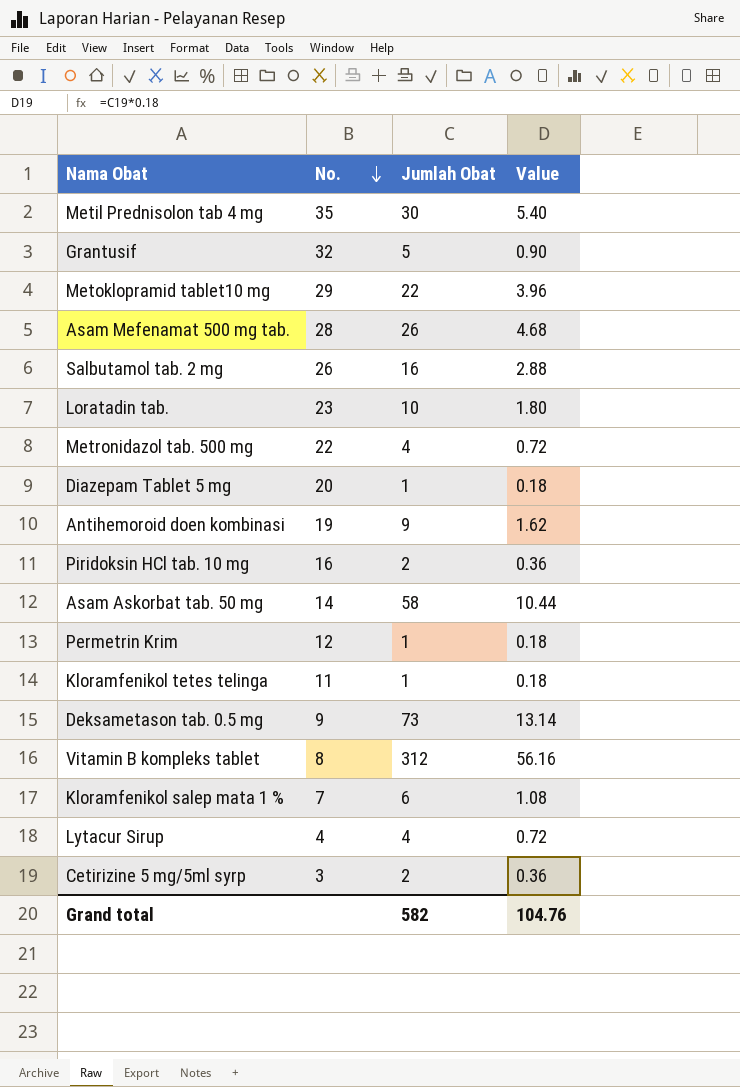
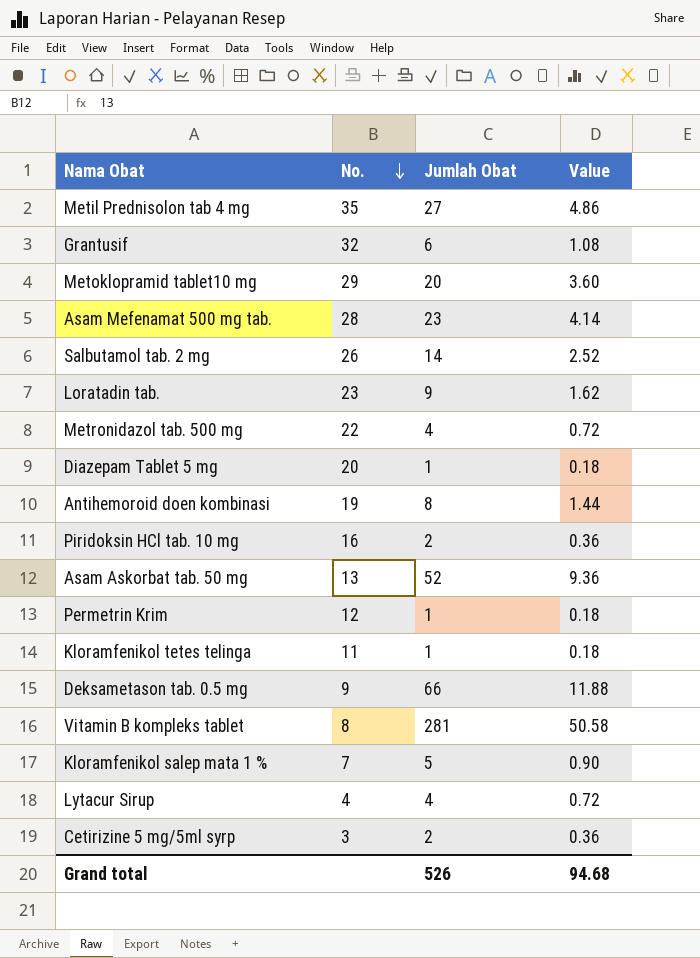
Metil Prednisolon tab 4 mg | Jumlah Obat: 30 -> 27
Metil Prednisolon tab 4 mg | Value: 5.40 -> 4.86
Grantusif | Jumlah Obat: 5 -> 6
Grantusif | Value: 0.90 -> 1.08
Metoklopramid tablet10 mg | Jumlah Obat: 22 -> 20
Metoklopramid tablet10 mg | Value: 3.96 -> 3.60
Asam Mefenamat 500 mg tab. | Jumlah Obat: 26 -> 23
Asam Mefenamat 500 mg tab. | Value: 4.68 -> 4.14
Salbutamol tab. 2 mg | Jumlah Obat: 16 -> 14
Salbutamol tab. 2 mg | Value: 2.88 -> 2.52
Loratadin tab. | Jumlah Obat: 10 -> 9
Loratadin tab. | Value: 1.80 -> 1.62
Antihemoroid doen kombinasi | Jumlah Obat: 9 -> 8
Antihemoroid doen kombinasi | Value: 1.62 -> 1.44
Asam Askorbat tab. 50 mg | No.: 14 -> 13
Asam Askorbat tab. 50 mg | Jumlah Obat: 58 -> 52
Asam Askorbat tab. 50 mg | Value: 10.44 -> 9.36
Deksametason tab. 0.5 mg | Jumlah Obat: 73 -> 66
Deksametason tab. 0.5 mg | Value: 13.14 -> 11.88
Vitamin B kompleks tablet | Jumlah Obat: 312 -> 281
Vitamin B kompleks tablet | Value: 56.16 -> 50.58
Kloramfenikol salep mata 1 % | Jumlah Obat: 6 -> 5
Kloramfenikol salep mata 1 % | Value: 1.08 -> 0.90
Grand total | Jumlah Obat: 582 -> 526
Grand total | Value: 104.76 -> 94.68

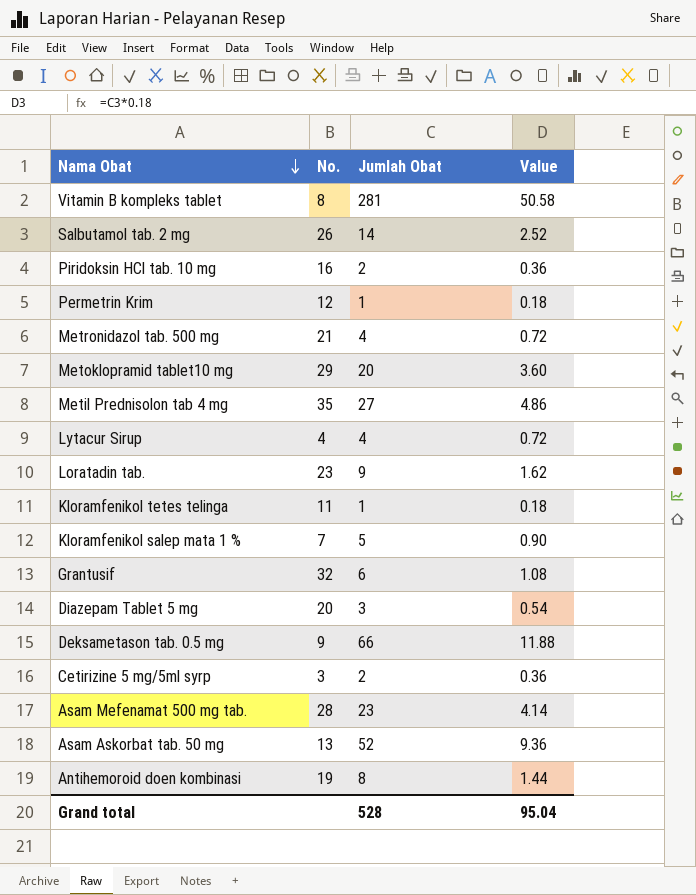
row order: No. descending -> Nama Obat descending
Metronidazol tab. 500 mg | No.: 22 -> 21
Diazepam Tablet 5 mg | Jumlah Obat: 1 -> 3
Diazepam Tablet 5 mg | Value: 0.18 -> 0.54
Grand total | Jumlah Obat: 526 -> 528
Grand total | Value: 94.68 -> 95.04

